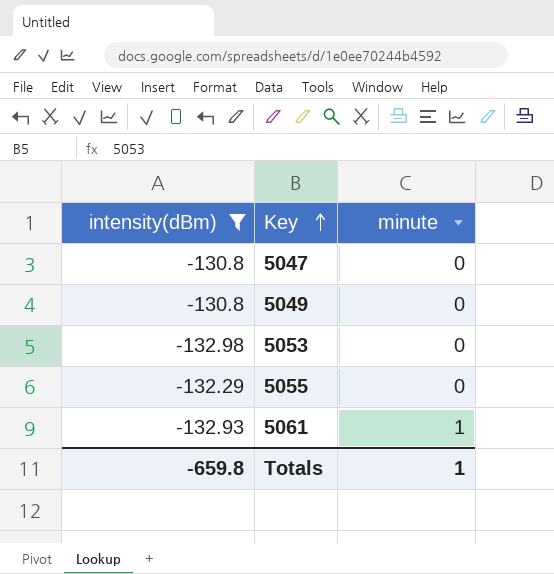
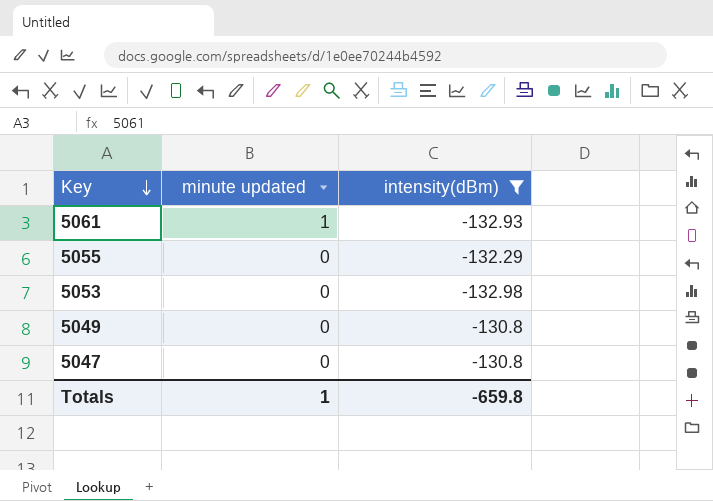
row order: Key ascending -> Key descending
column name: minute -> minute updated
column intensity(dBm) | position: 1 -> 3

